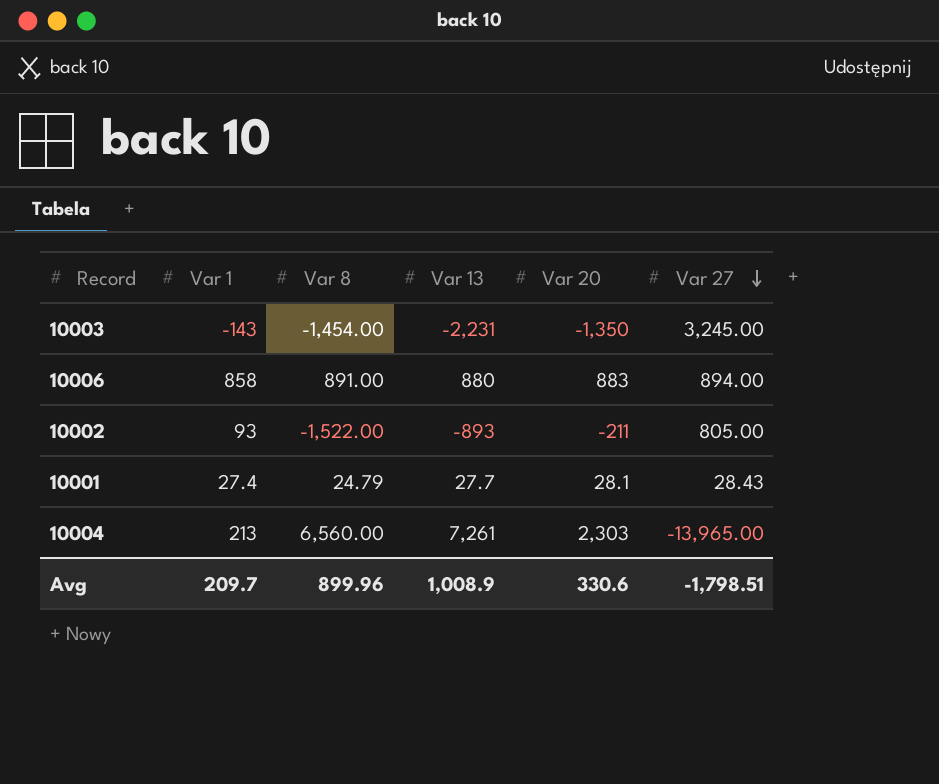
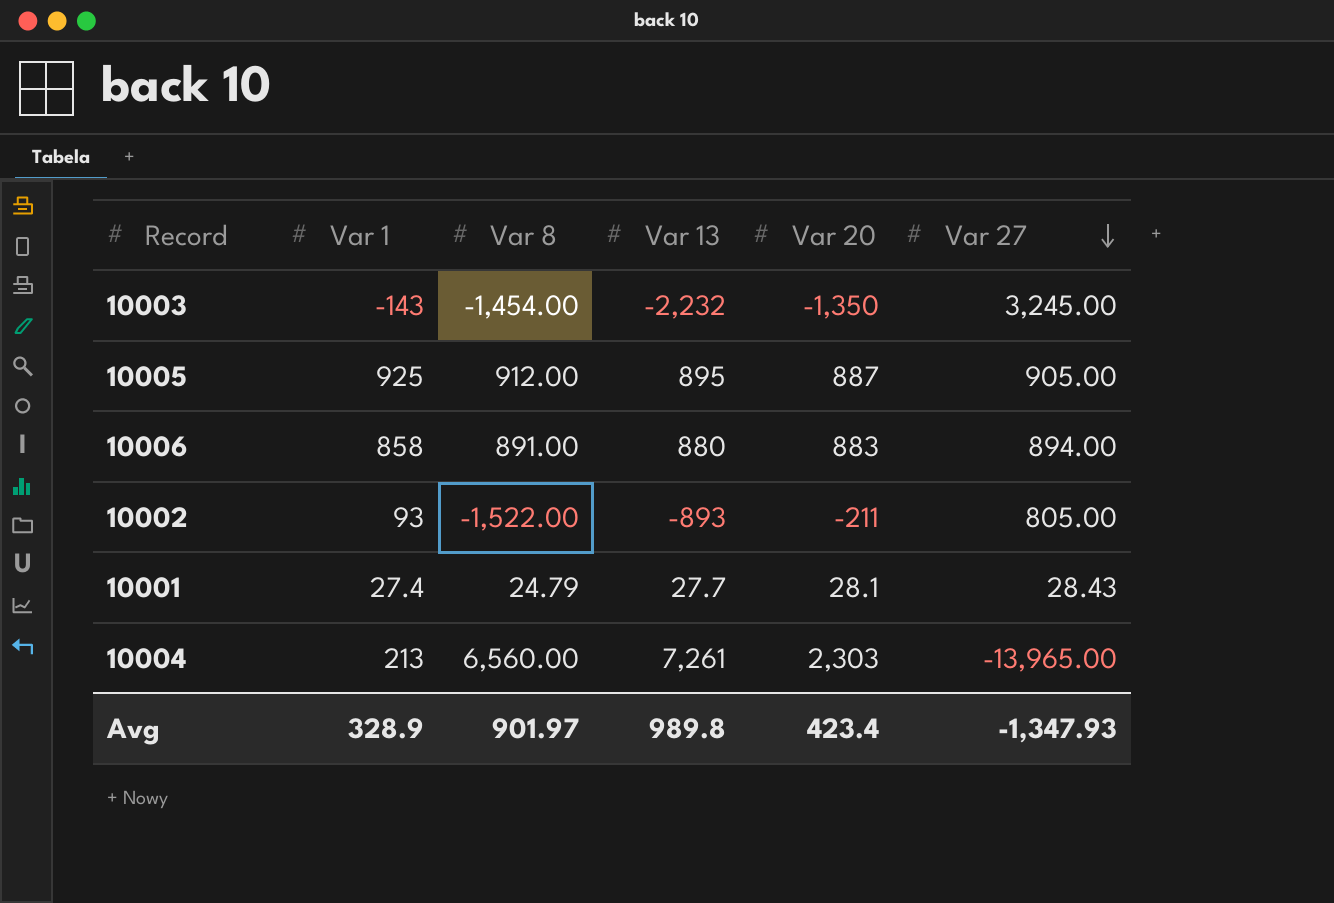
10003 | Var 13: -2,231 -> -2,232
row 10005: none -> 925 | 912.00 | 895 | 887 | 905.00
Avg | Var 1: 209.7 -> 328.9
Avg | Var 8: 899.96 -> 901.97
Avg | Var 13: 1,008.9 -> 989.8
Avg | Var 20: 330.6 -> 423.4
Avg | Var 27: -1,798.51 -> -1,347.93

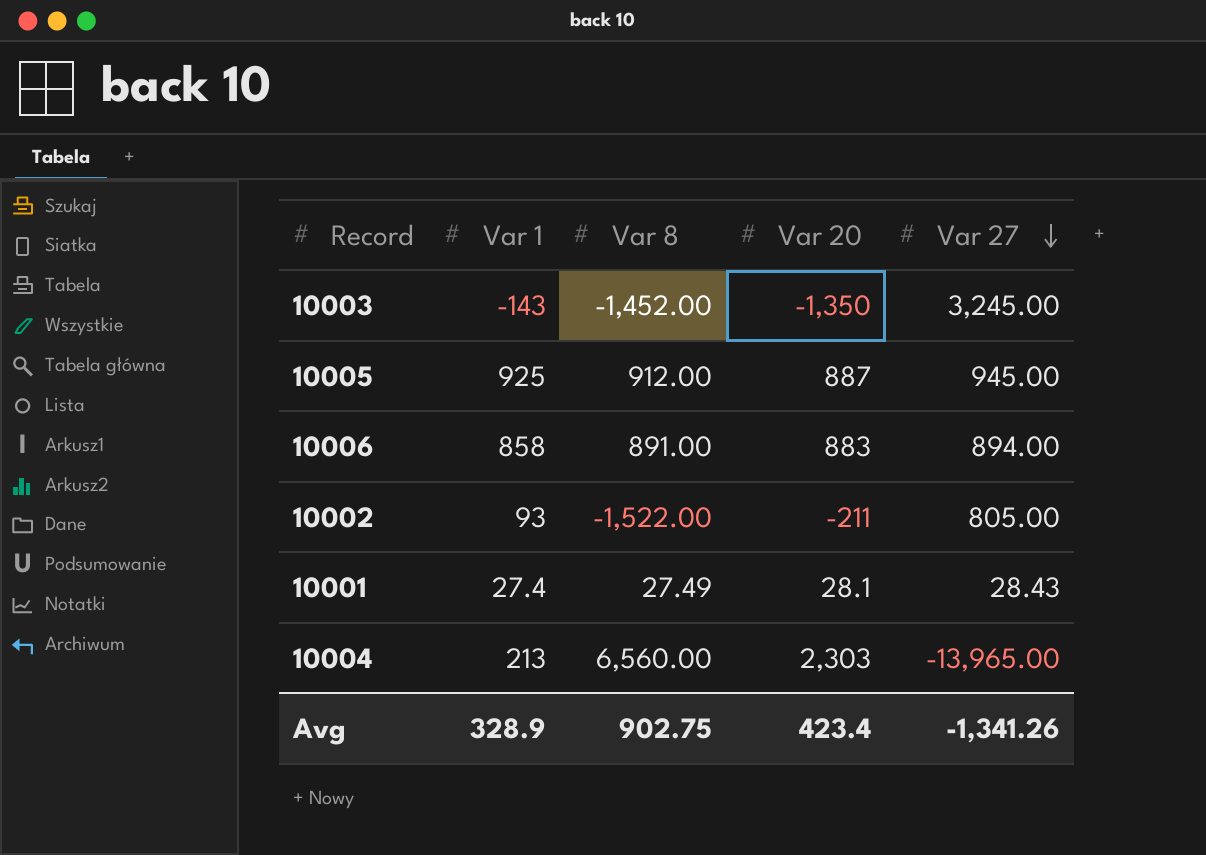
column Var 13 | position: 4 -> none
10003 | Var 8: -1,454.00 -> -1,452.00
10005 | Var 27: 905.00 -> 945.00
10001 | Var 8: 24.79 -> 27.49
Avg | Var 8: 901.97 -> 902.75
Avg | Var 27: -1,347.93 -> -1,341.26

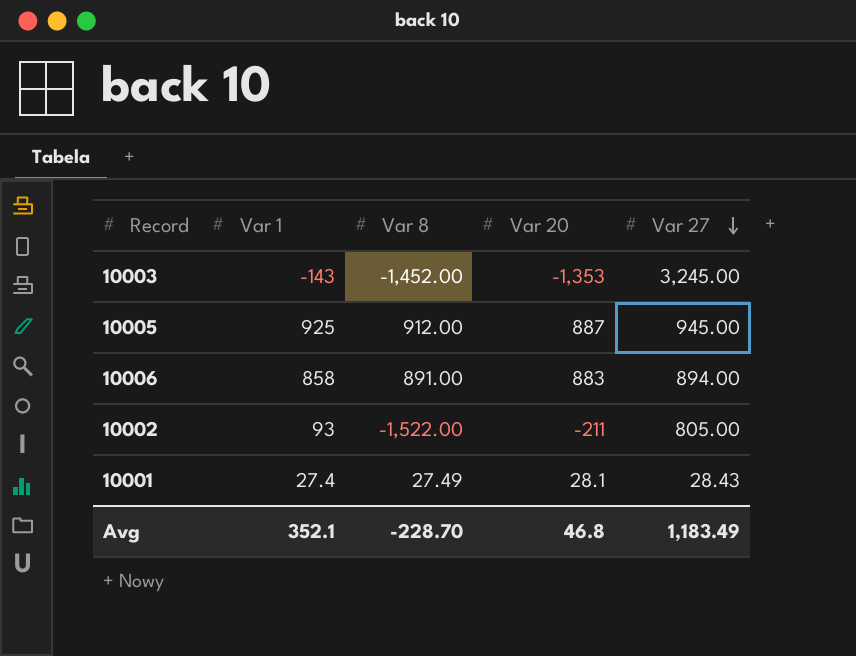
row 10004: 213 | 6,560.00 | 2,303 | -13,965.00 -> none
10003 | Var 20: -1,350 -> -1,353
Avg | Var 1: 328.9 -> 352.1
Avg | Var 8: 902.75 -> -228.70
Avg | Var 20: 423.4 -> 46.8
Avg | Var 27: -1,341.26 -> 1,183.49

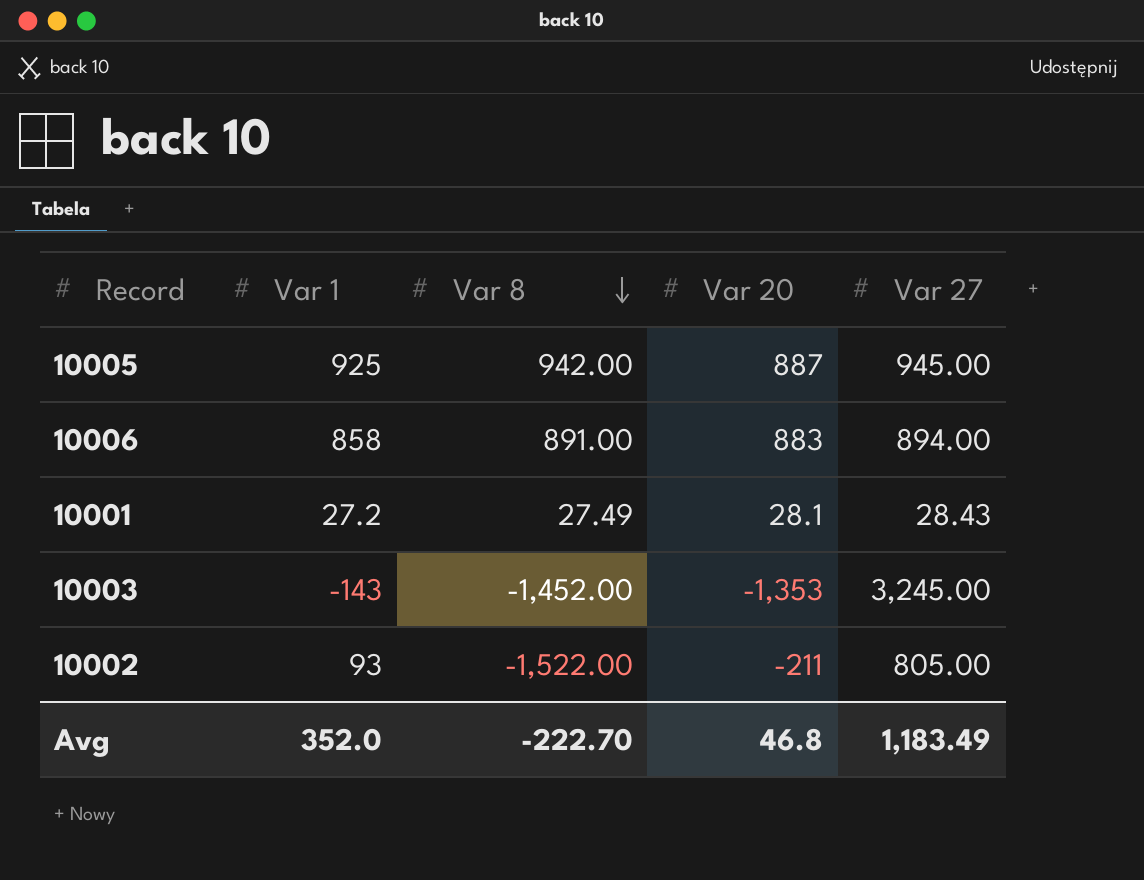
row order: Var 27 descending -> Var 8 descending
10005 | Var 8: 912.00 -> 942.00
10001 | Var 1: 27.4 -> 27.2
Avg | Var 1: 352.1 -> 352.0
Avg | Var 8: -228.70 -> -222.70

